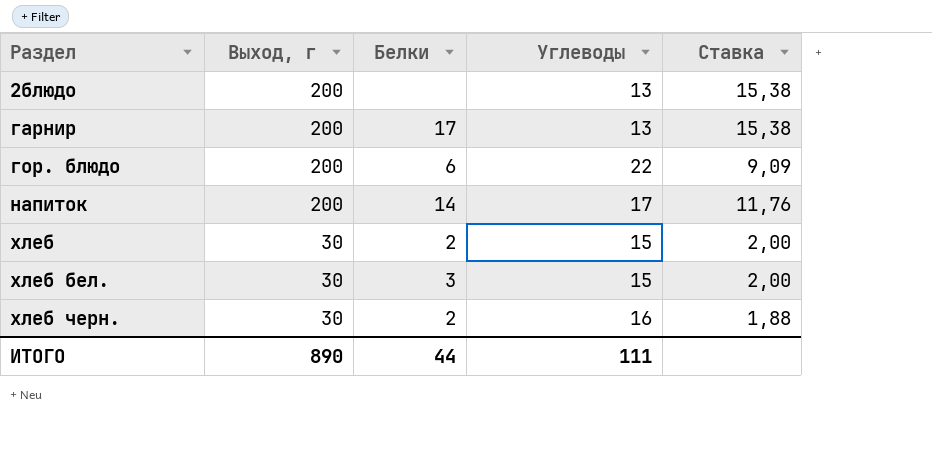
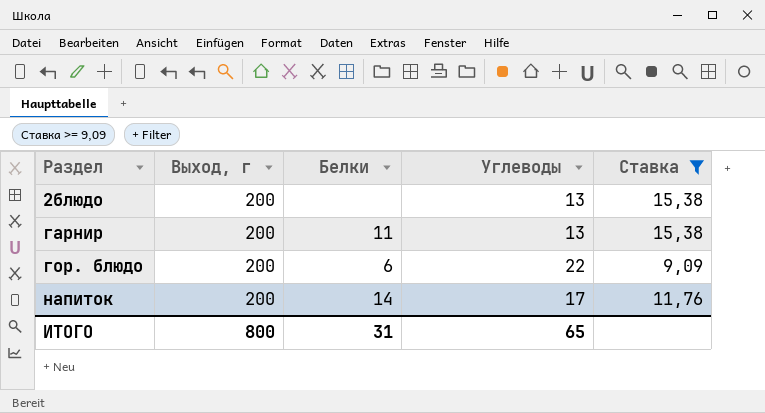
filter: none -> Ставка >= 9,09
гарнир | Белки: 17 -> 11
ИТОГО | Выход, г: 890 -> 800
ИТОГО | Белки: 44 -> 31
ИТОГО | Углеводы: 111 -> 65

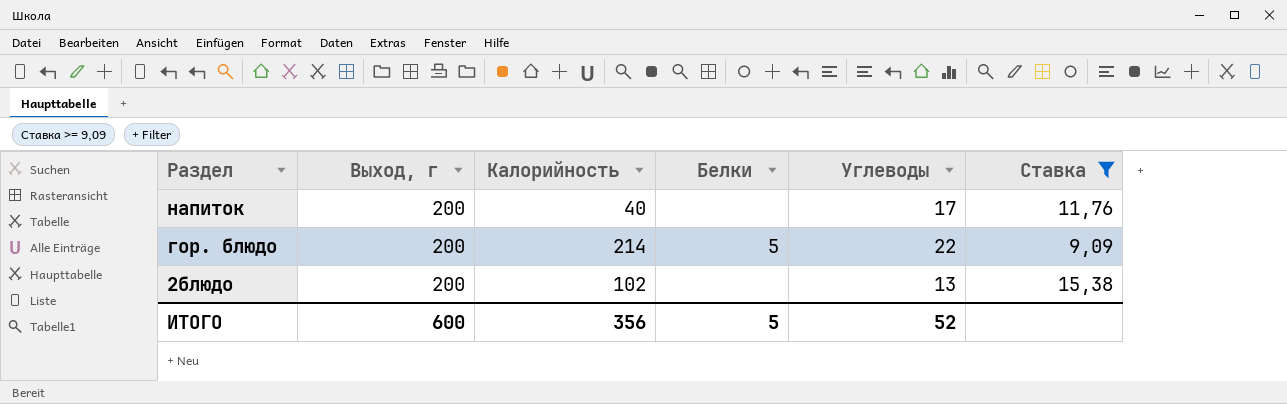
row order: Раздел ascending -> Раздел descending
column Калорийность | position: none -> 3
row гарнир: 200 | 11 | 13 | 15,38 -> none
напиток | Белки: 14 -> none
гор. блюдо | Белки: 6 -> 5
ИТОГО | Выход, г: 800 -> 600
ИТОГО | Белки: 31 -> 5
ИТОГО | Углеводы: 65 -> 52

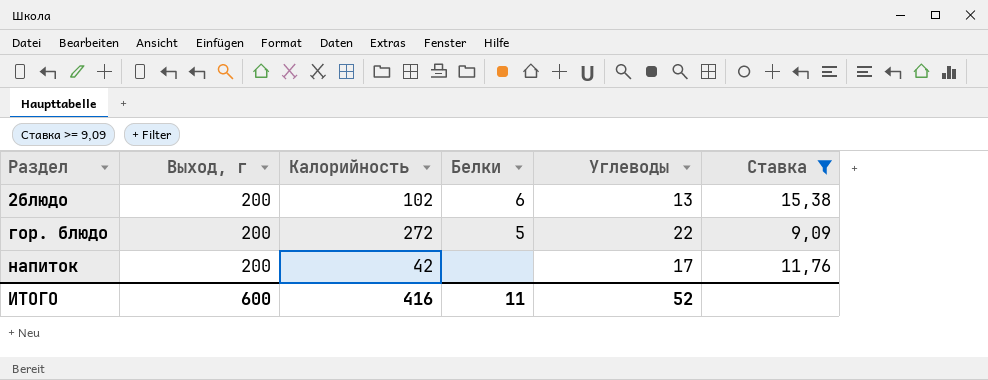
row order: Раздел descending -> Раздел ascending
2блюдо | Белки: none -> 6
гор. блюдо | Калорийность: 214 -> 272
напиток | Калорийность: 40 -> 42
ИТОГО | Калорийность: 356 -> 416
ИТОГО | Белки: 5 -> 11

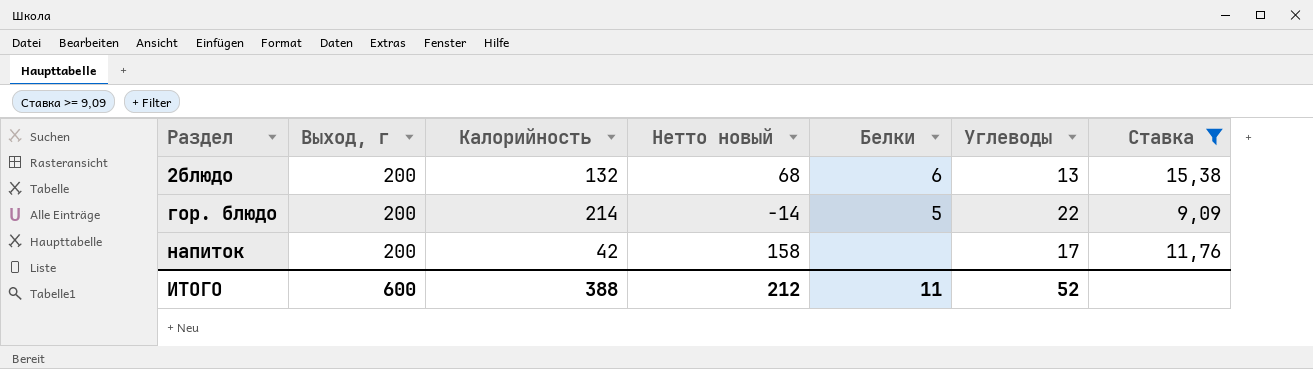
column Нетто новый | formula: none -> [Выход, г] - [Калорийность]
2блюдо | Калорийность: 102 -> 132
гор. блюдо | Калорийность: 272 -> 214
ИТОГО | Калорийность: 416 -> 388

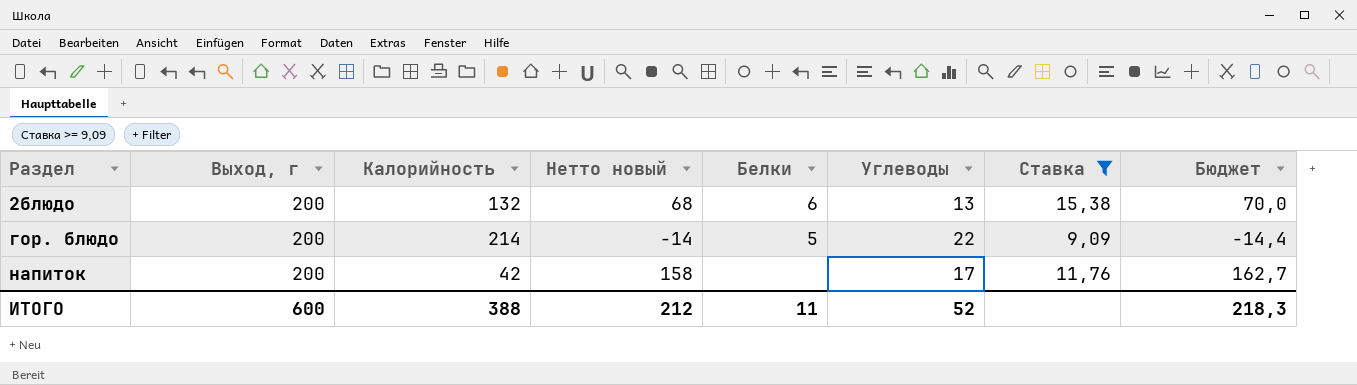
column Бюджет | formula: none -> [Нетто новый] * 1,03

